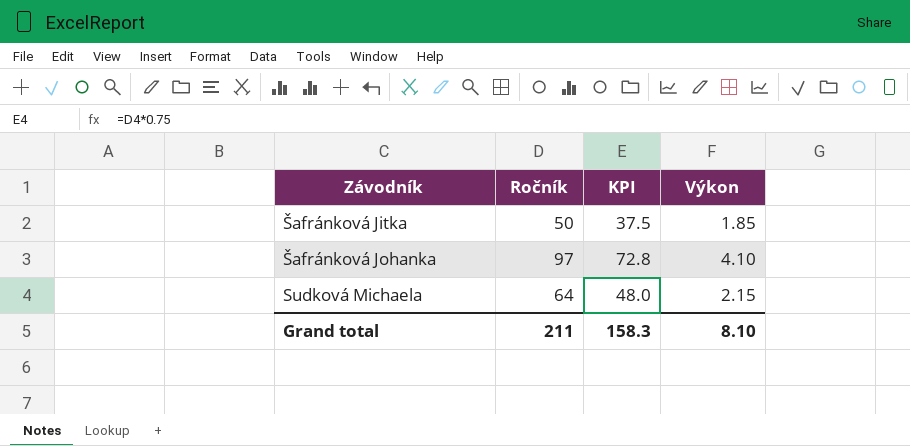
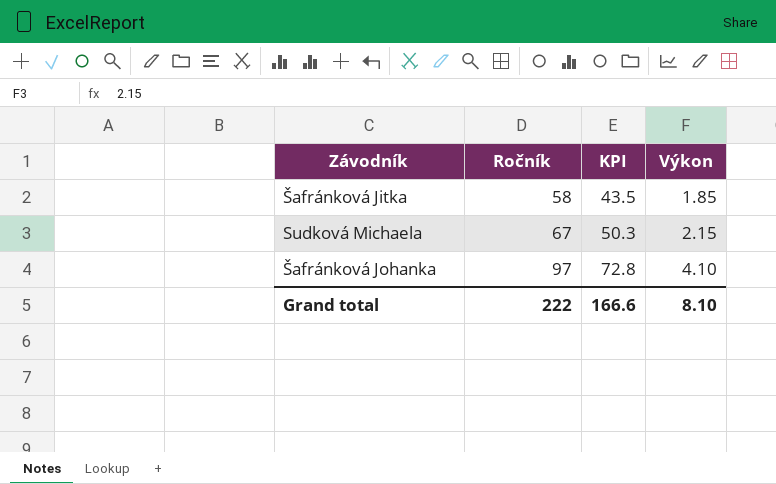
row order: Závodník ascending -> Ročník ascending
Šafránková Jitka | Ročník: 50 -> 58
Šafránková Jitka | KPI: 37.5 -> 43.5
Sudková Michaela | Ročník: 64 -> 67
Sudková Michaela | KPI: 48.0 -> 50.3
Grand total | Ročník: 211 -> 222
Grand total | KPI: 158.3 -> 166.6

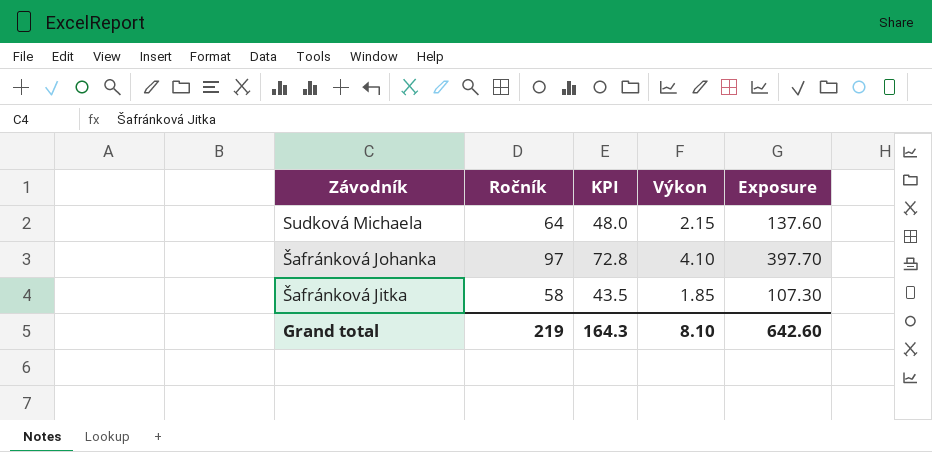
row order: Ročník ascending -> Závodník descending
column Exposure | formula: none -> [Ročník] * [Výkon]
Sudková Michaela | Ročník: 67 -> 64
Sudková Michaela | KPI: 50.3 -> 48.0
Grand total | Ročník: 222 -> 219
Grand total | KPI: 166.6 -> 164.3

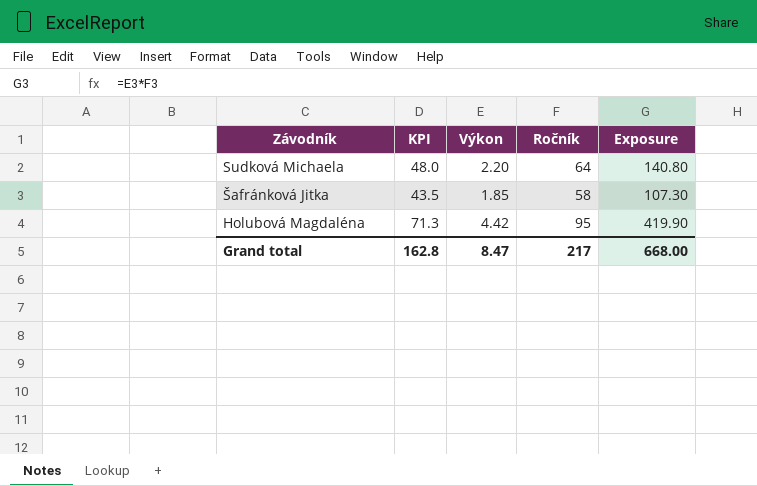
column Ročník | position: 2 -> 4
row Šafránková Johanka: 97 | 72.8 | 4.10 | 397.70 -> none
Sudková Michaela | Výkon: 2.15 -> 2.20
Sudková Michaela | Exposure: 137.60 -> 140.80
row Holubová Magdaléna: none -> 71.3 | 4.42 | 95 | 419.90
Grand total | KPI: 164.3 -> 162.8
Grand total | Výkon: 8.10 -> 8.47
Grand total | Ročník: 219 -> 217
Grand total | Exposure: 642.60 -> 668.00

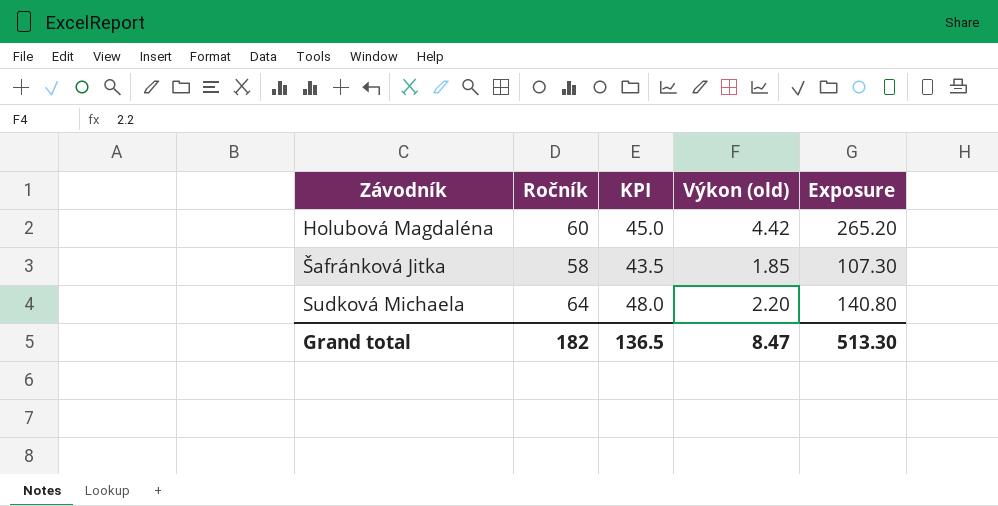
row order: Závodník descending -> Závodník ascending
column Ročník | position: 4 -> 2
column name: Výkon -> Výkon (old)
Holubová Magdaléna | Ročník: 95 -> 60
Holubová Magdaléna | KPI: 71.3 -> 45.0
Holubová Magdaléna | Exposure: 419.90 -> 265.20
Grand total | Ročník: 217 -> 182
Grand total | KPI: 162.8 -> 136.5
Grand total | Exposure: 668.00 -> 513.30

